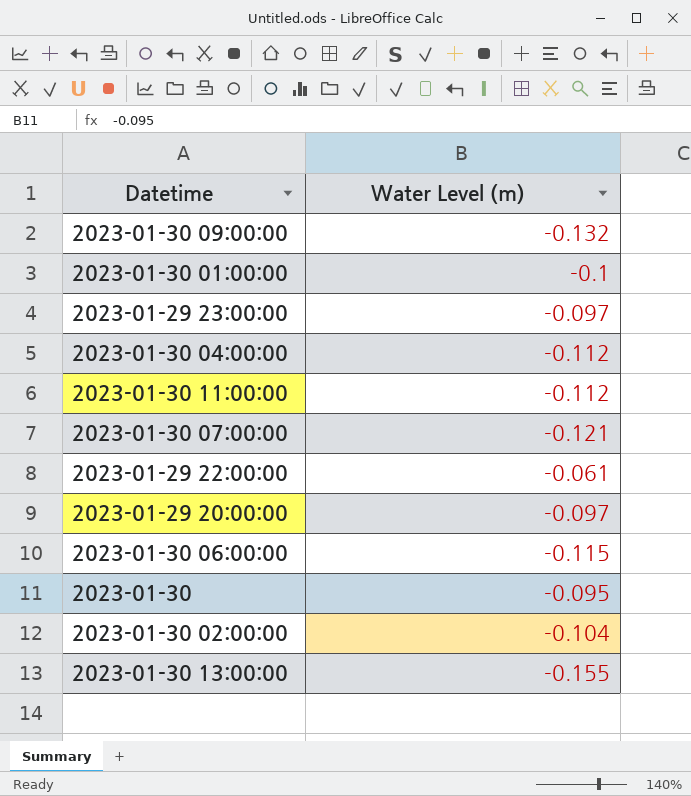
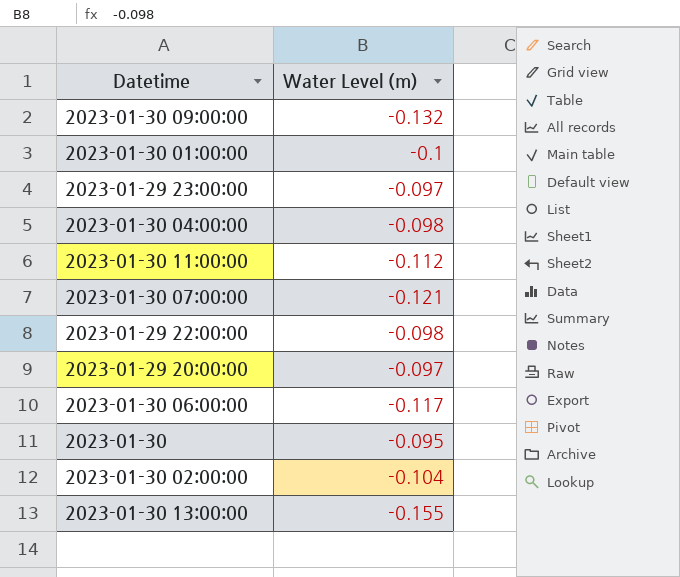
2023-01-30 04:00:00 | Water Level (m): -0.112 -> -0.098
2023-01-29 22:00:00 | Water Level (m): -0.061 -> -0.098
2023-01-30 06:00:00 | Water Level (m): -0.115 -> -0.117

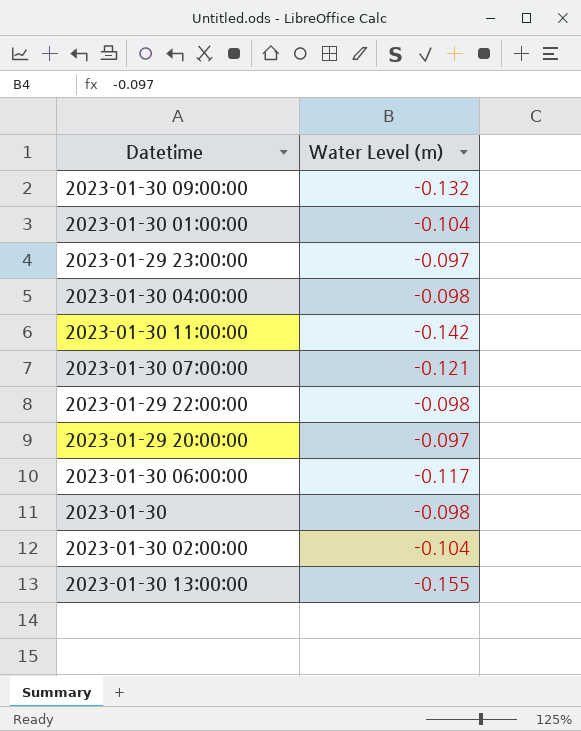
2023-01-30 01:00:00 | Water Level (m): -0.1 -> -0.104
2023-01-30 11:00:00 | Water Level (m): -0.112 -> -0.142
2023-01-30 | Water Level (m): -0.095 -> -0.098

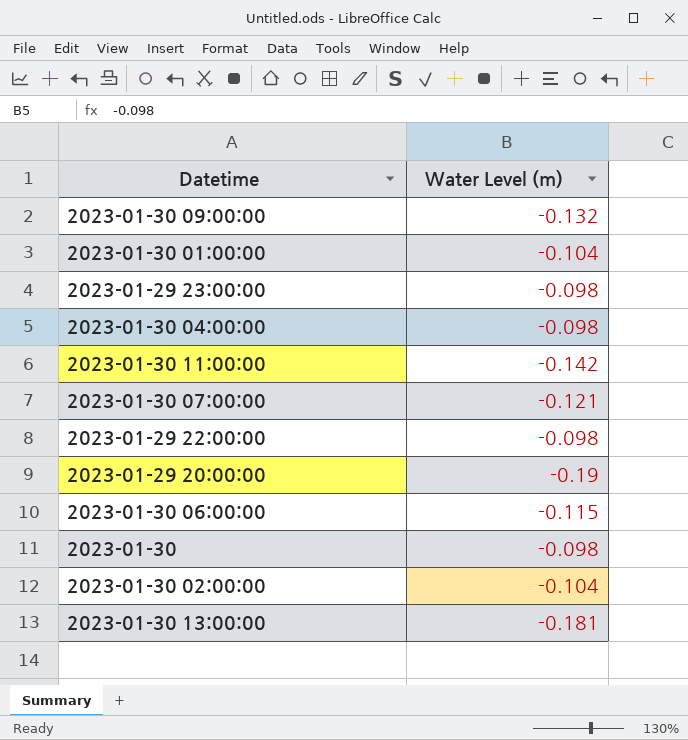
2023-01-29 23:00:00 | Water Level (m): -0.097 -> -0.098
2023-01-29 20:00:00 | Water Level (m): -0.097 -> -0.19
2023-01-30 06:00:00 | Water Level (m): -0.117 -> -0.115
2023-01-30 13:00:00 | Water Level (m): -0.155 -> -0.181

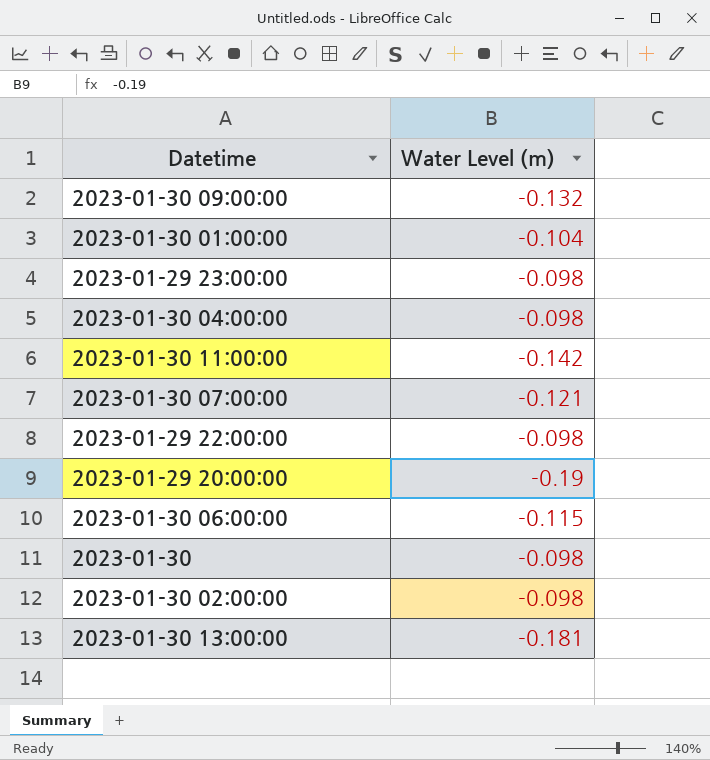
2023-01-30 02:00:00 | Water Level (m): -0.104 -> -0.098

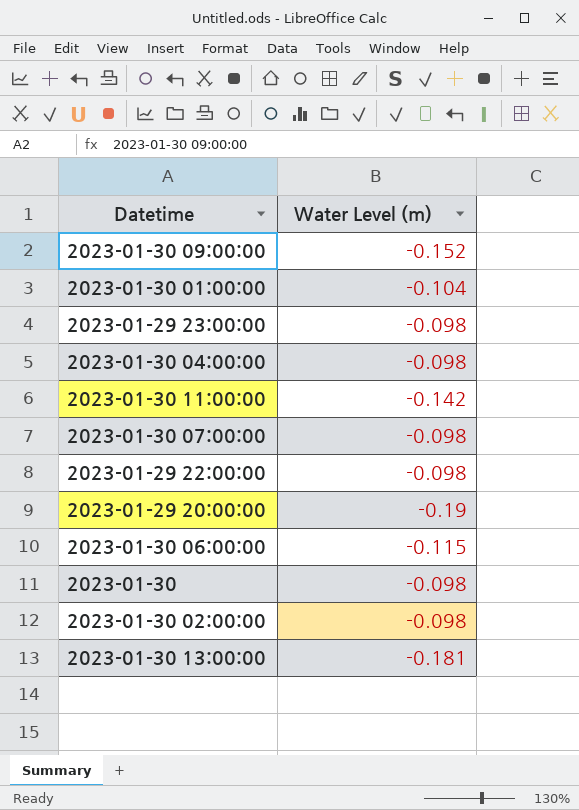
2023-01-30 09:00:00 | Water Level (m): -0.132 -> -0.152
2023-01-30 07:00:00 | Water Level (m): -0.121 -> -0.098

